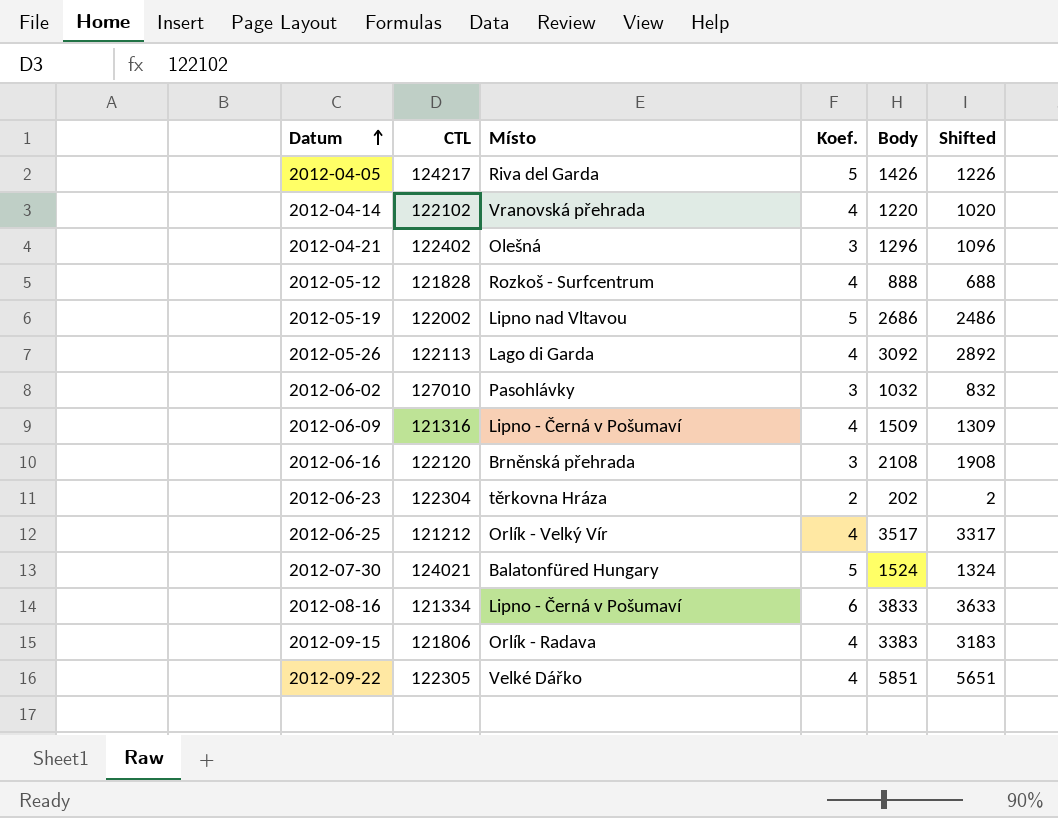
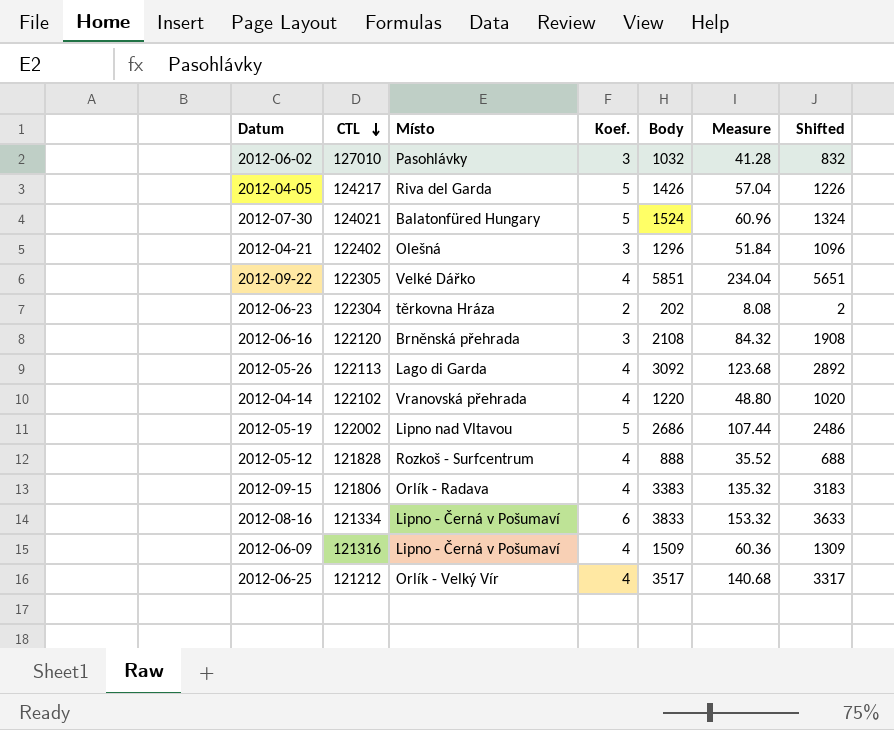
row order: Datum ascending -> CTL descending
column Measure | formula: none -> [Body] * 0.04

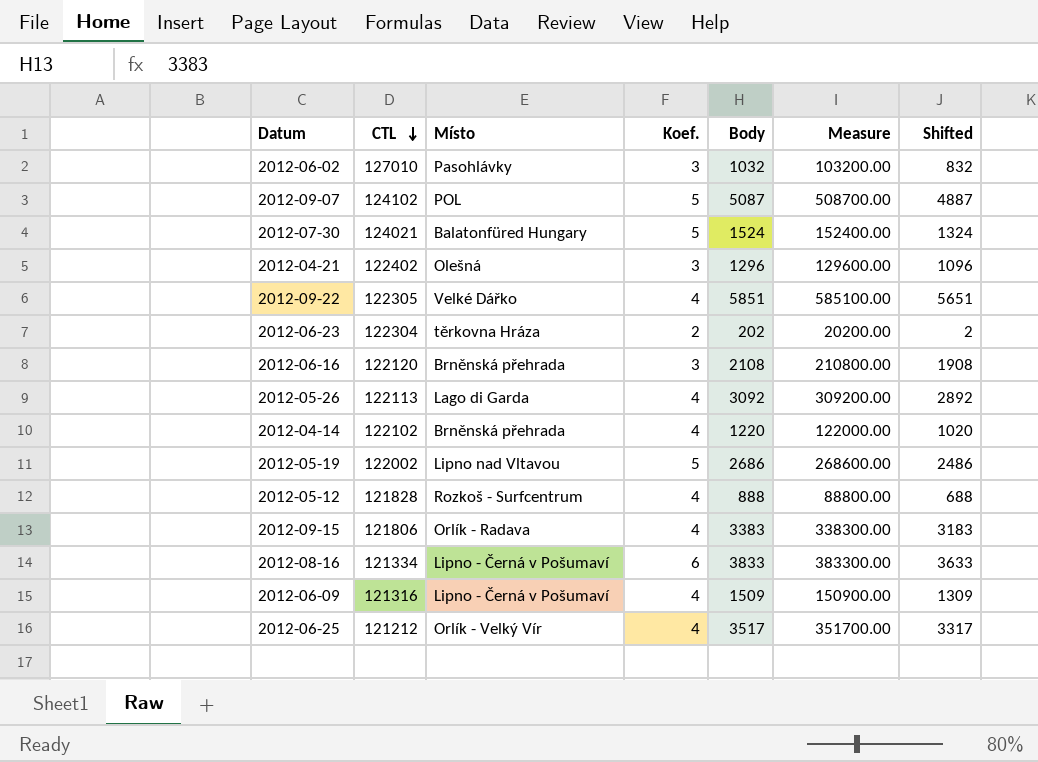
column Measure | formula: [Body] * 0.04 -> [Body] * 100
row 2012-04-05: 124217 | Riva del Garda | 5 | 1426 | 57.04 | 1226 -> none
row 2012-09-07: none -> 124102 | POL | 5 | 5087 | 508700.00 | 4887
2012-04-14 | Místo: Vranovská přehrada -> Brněnská přehrada

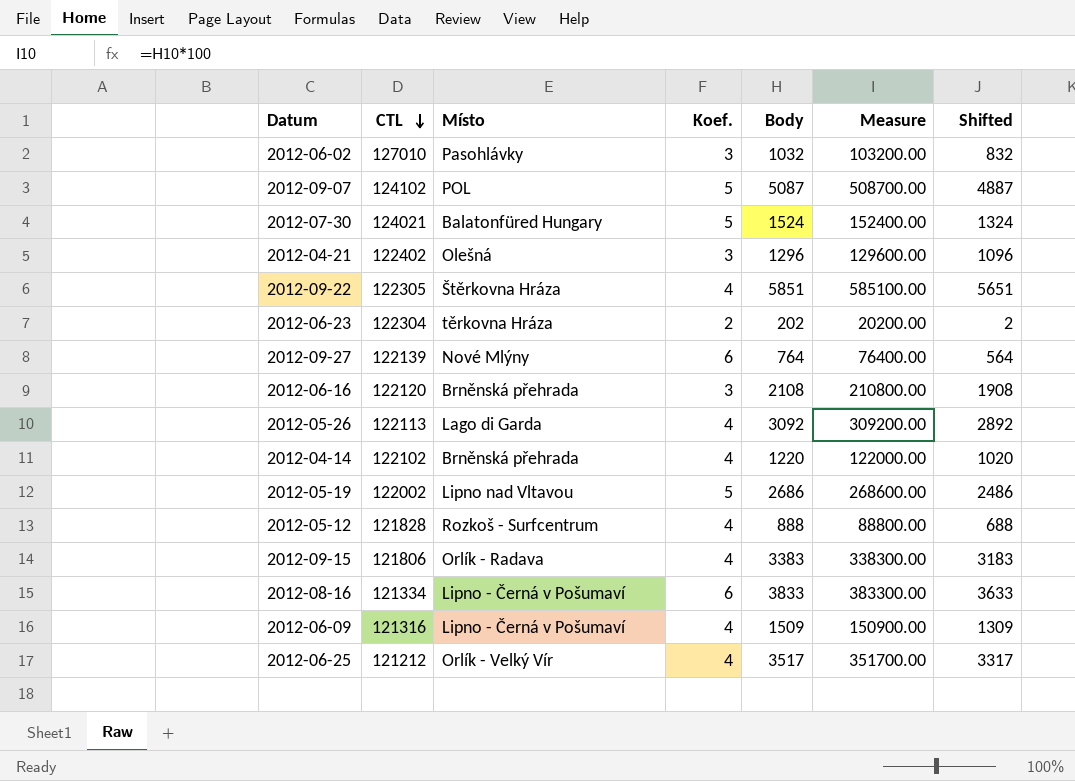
2012-09-22 | Místo: Velké Dářko -> Štěrkovna Hráza
row 2012-09-27: none -> 122139 | Nové Mlýny | 6 | 764 | 76400.00 | 564

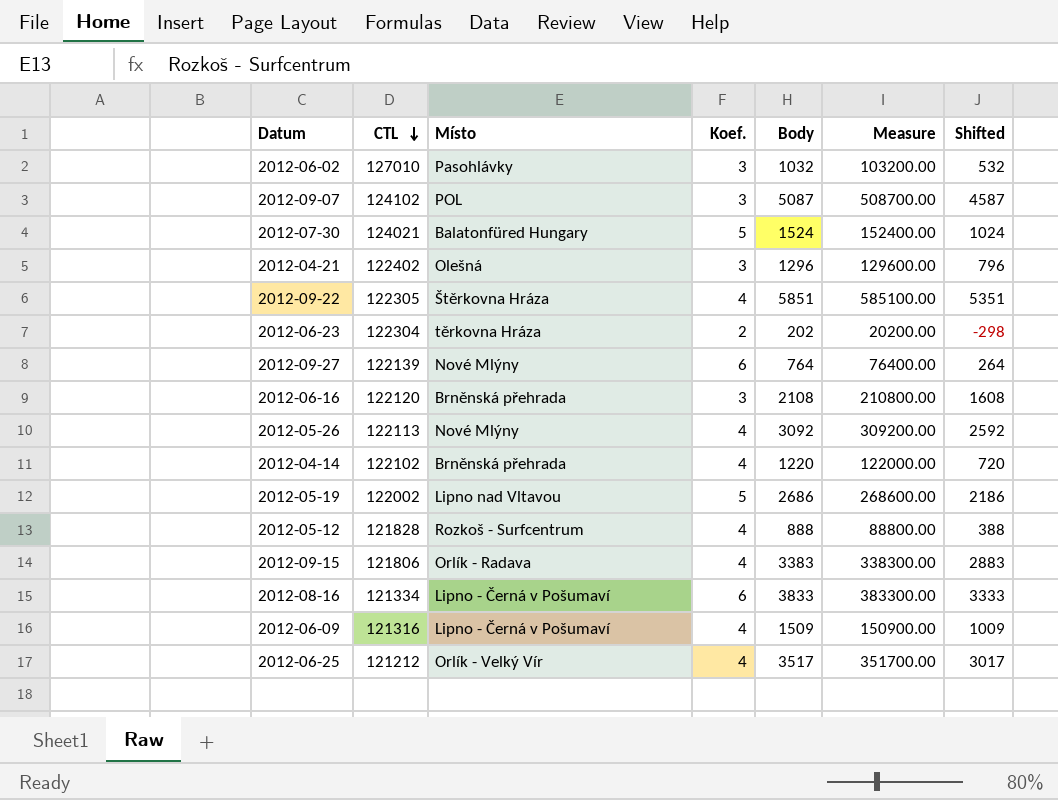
column Shifted | formula: [Body] - 200 -> [Body] - 500
2012-09-07 | Koef.: 5 -> 3
2012-05-26 | Místo: Lago di Garda -> Nové Mlýny

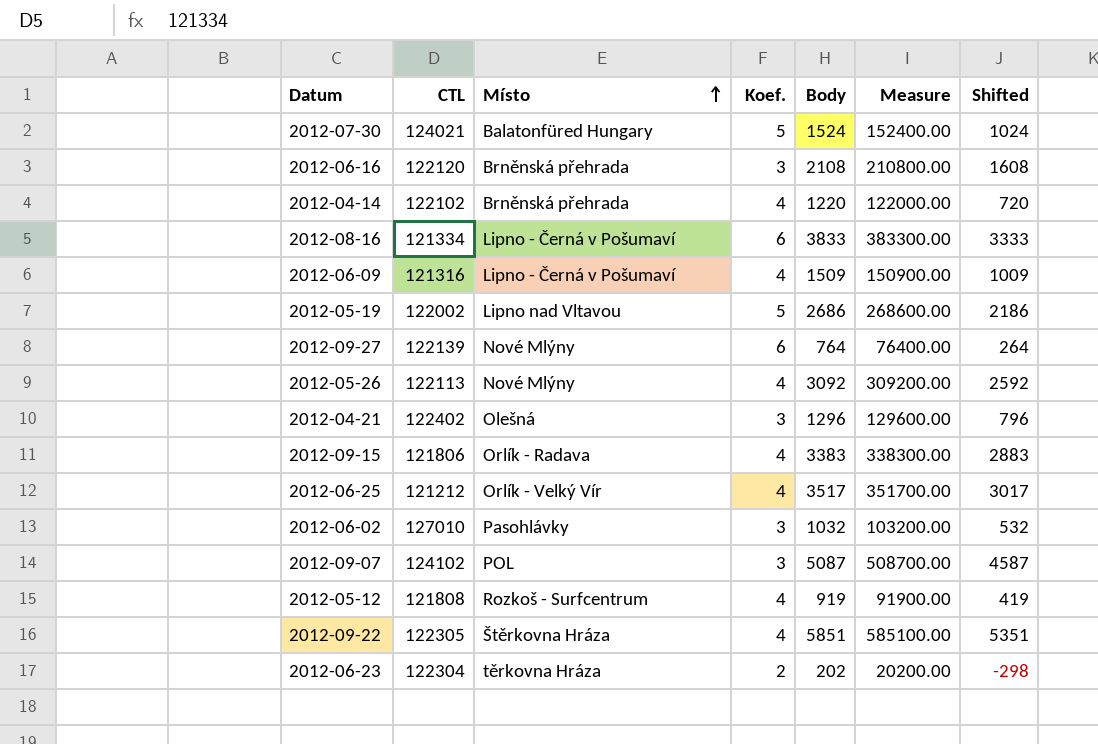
row order: CTL descending -> Místo ascending
2012-05-12 | CTL: 121828 -> 121808
2012-05-12 | Body: 888 -> 919
2012-05-12 | Measure: 88800.00 -> 91900.00
2012-05-12 | Shifted: 388 -> 419

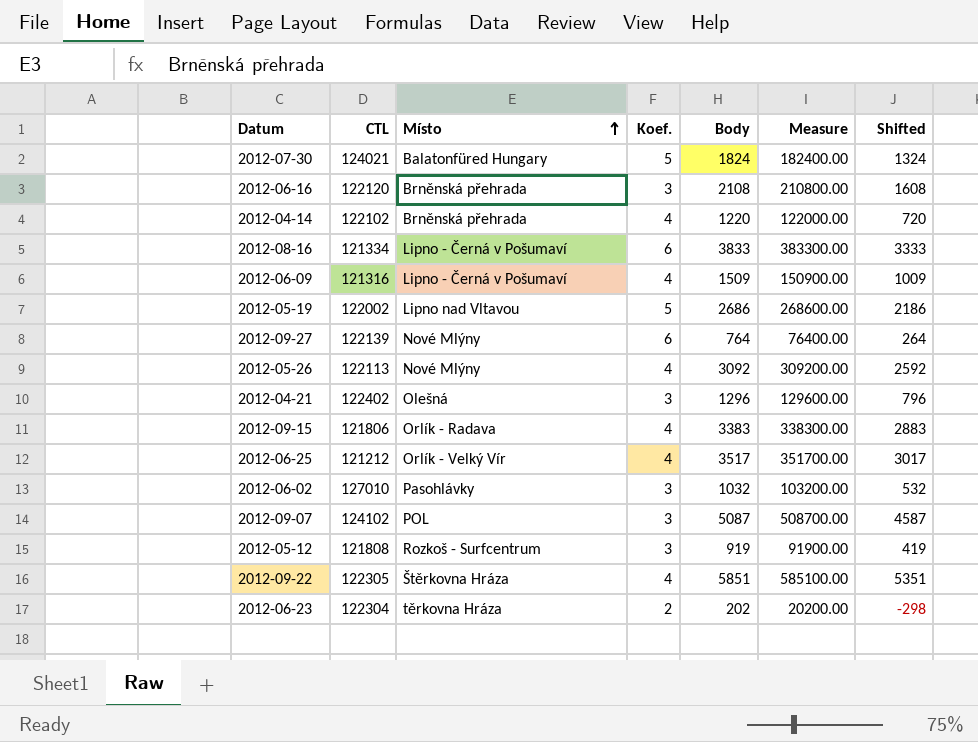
2012-07-30 | Body: 1524 -> 1824
2012-07-30 | Measure: 152400.00 -> 182400.00
2012-07-30 | Shifted: 1024 -> 1324
2012-05-12 | Koef.: 4 -> 3

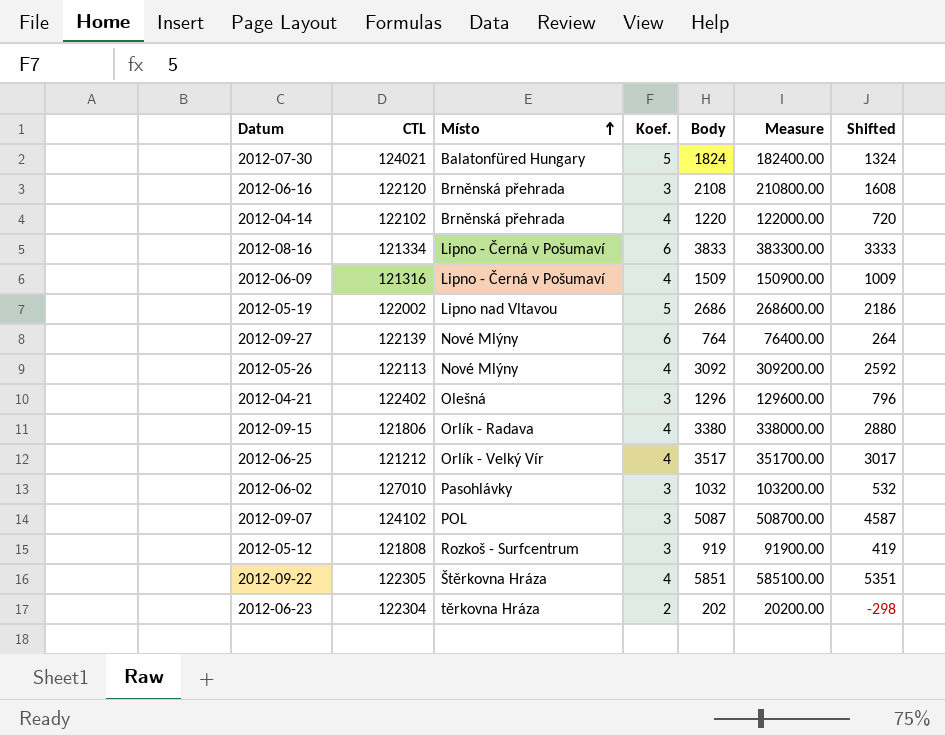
2012-09-15 | Body: 3383 -> 3380
2012-09-15 | Measure: 338300.00 -> 338000.00
2012-09-15 | Shifted: 2883 -> 2880

